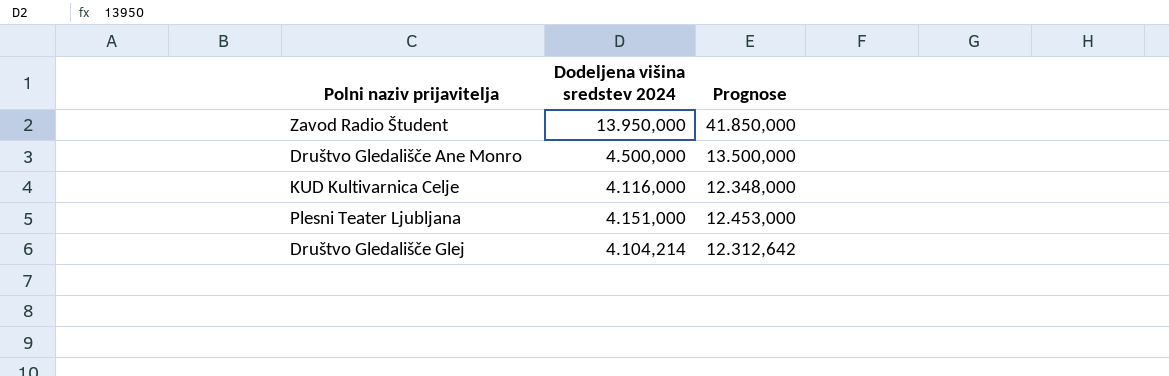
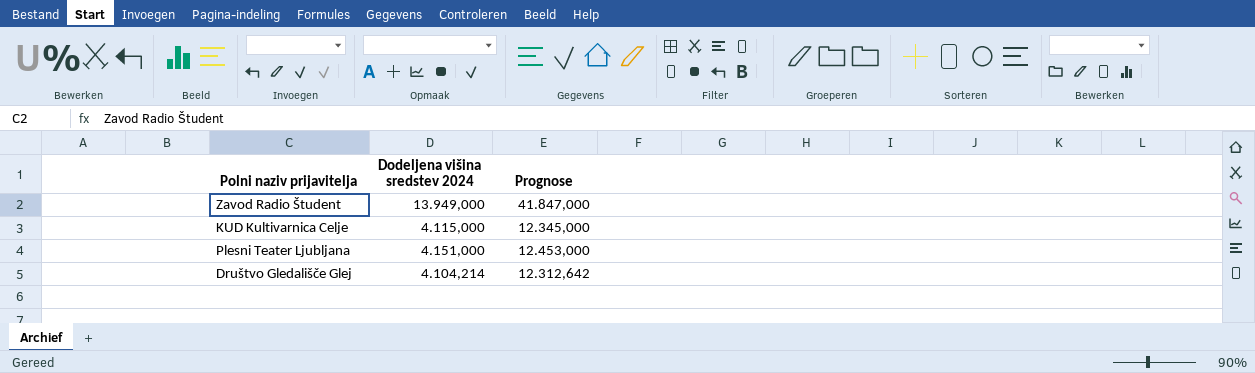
row Društvo Gledališče Ane Monro: 4.500,000 | 13.500,000 -> none
Zavod Radio Študent | Dodeljena višina sredstev 2024: 13.950,000 -> 13.949,000
Zavod Radio Študent | Prognose: 41.850,000 -> 41.847,000
KUD Kultivarnica Celje | Dodeljena višina sredstev 2024: 4.116,000 -> 4.115,000
KUD Kultivarnica Celje | Prognose: 12.348,000 -> 12.345,000

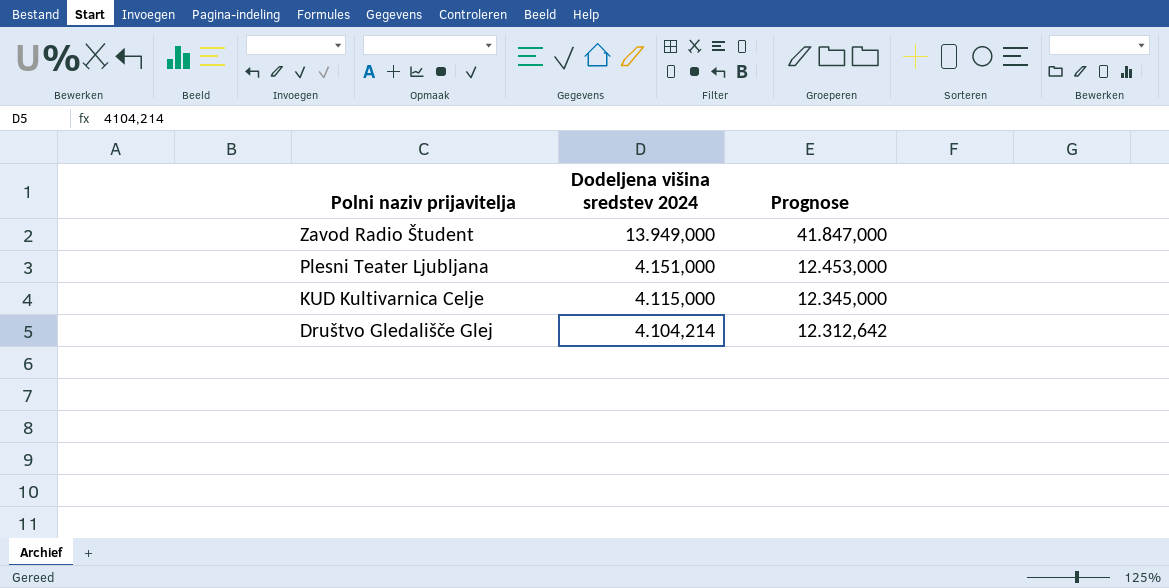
row order: none -> Polni naziv prijavitelja descending

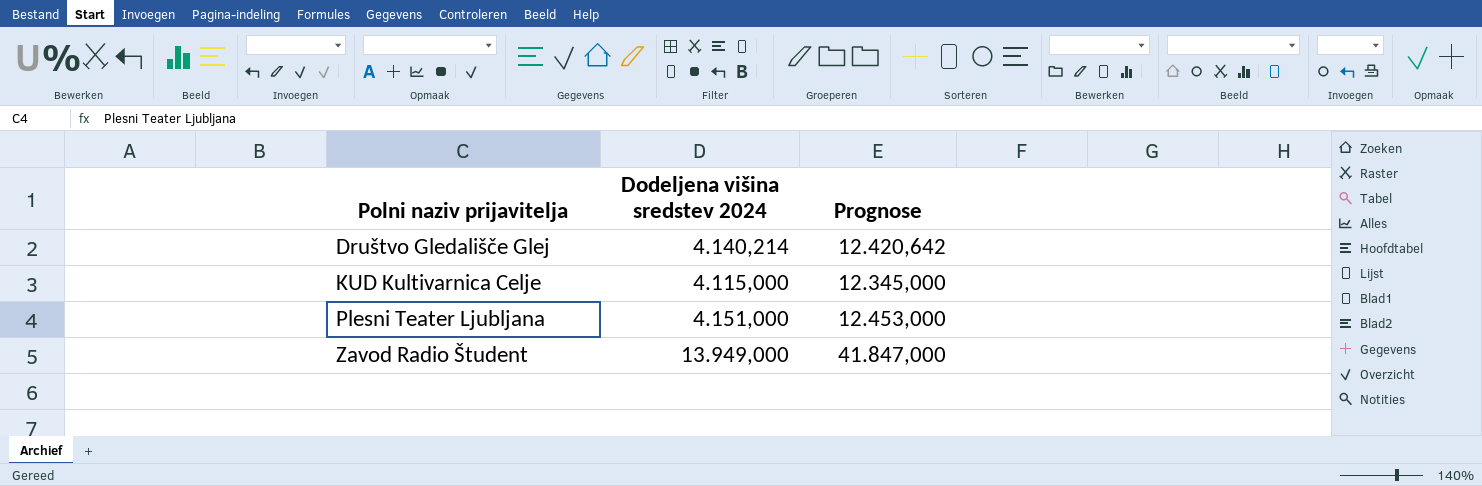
row order: Polni naziv prijavitelja descending -> Polni naziv prijavitelja ascending
Društvo Gledališče Glej | Dodeljena višina sredstev 2024: 4.104,214 -> 4.140,214
Društvo Gledališče Glej | Prognose: 12.312,642 -> 12.420,642

